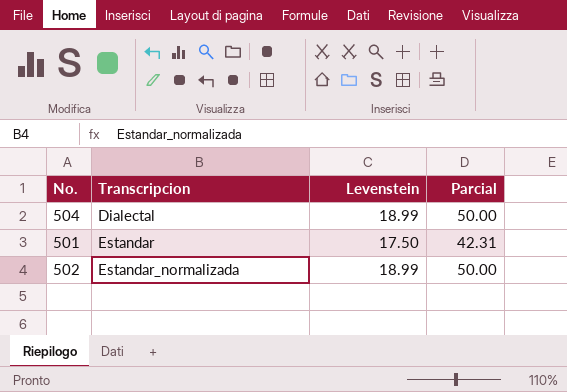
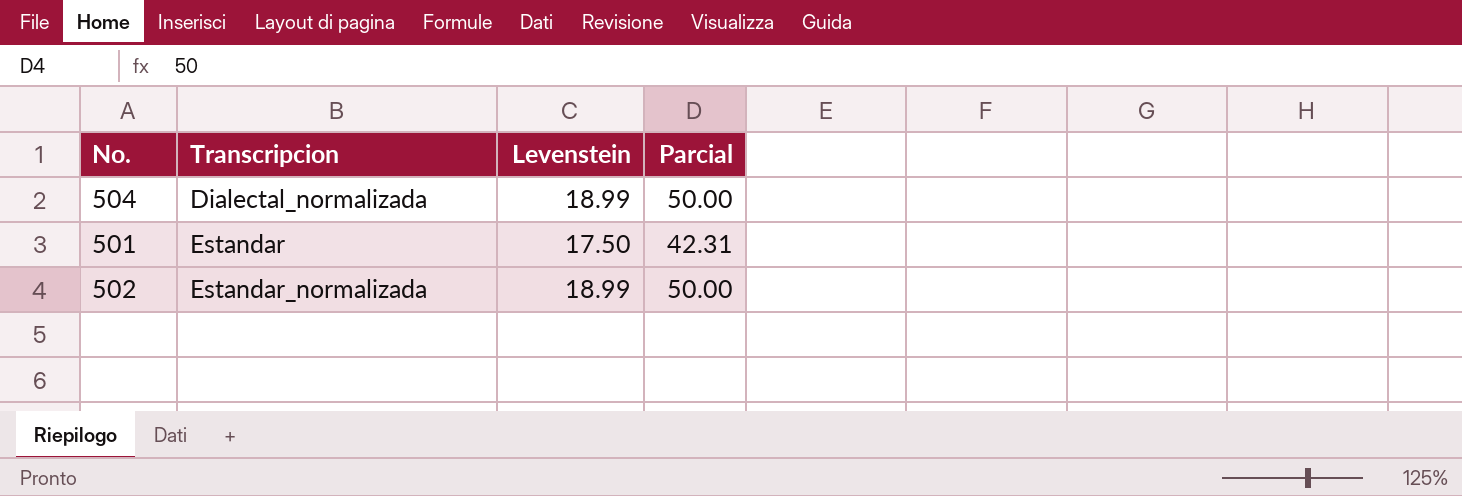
504 | Transcripcion: Dialectal -> Dialectal_normalizada

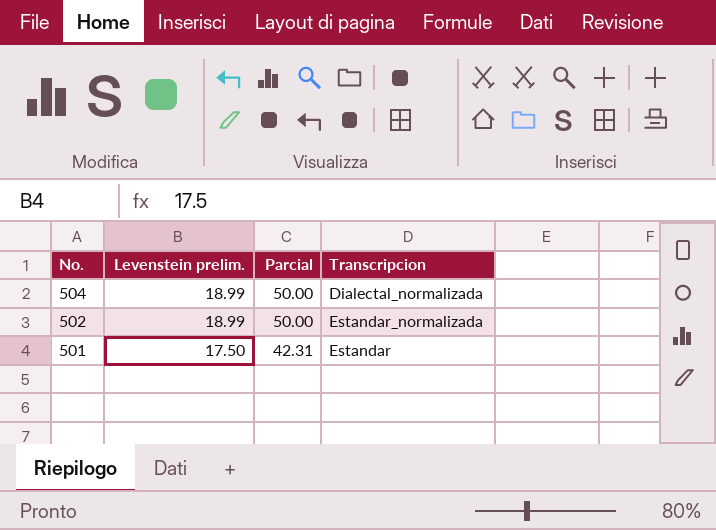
row order: Transcripcion ascending -> No. descending
column name: Levenstein -> Levenstein prelim.
column Transcripcion | position: 2 -> 4

